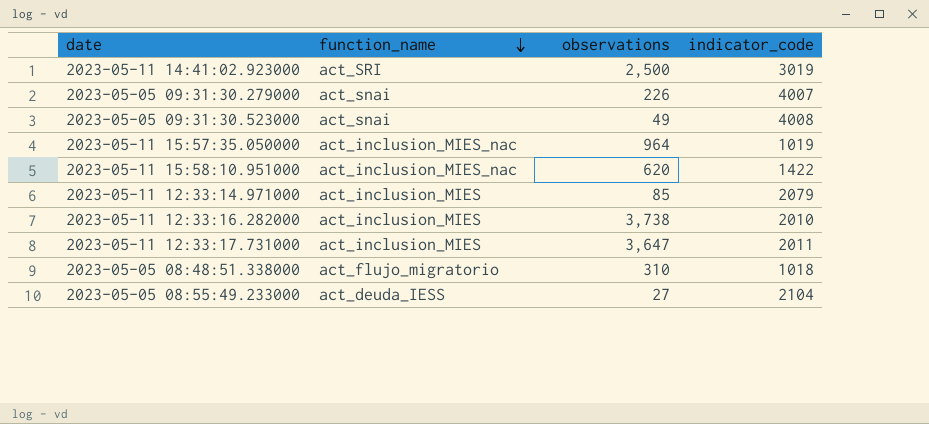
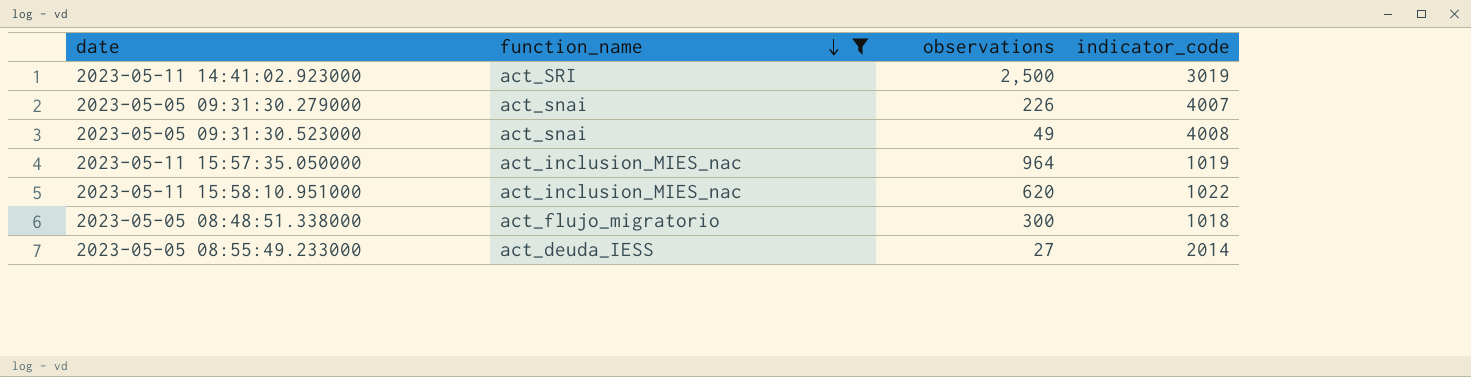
filter: none -> function_name != act_inclusion_MIES
2023-05-11 15:58:10.951000 | indicator_code: 1422 -> 1022
2023-05-05 08:48:51.338000 | observations: 310 -> 300
2023-05-05 08:55:49.233000 | indicator_code: 2104 -> 2014

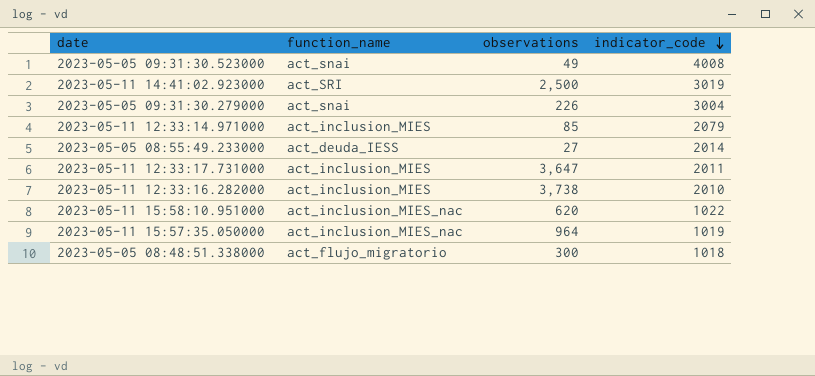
filter: function_name != act_inclusion_MIES -> none
row order: function_name descending -> indicator_code descending
2023-05-05 09:31:30.279000 | indicator_code: 4007 -> 3004

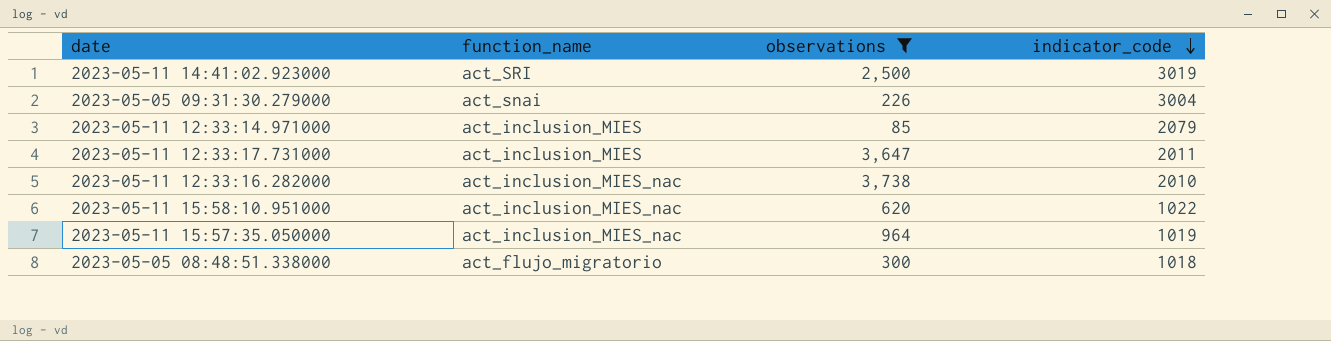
filter: none -> observations >= 85
2023-05-11 12:33:16.282000 | function_name: act_inclusion_MIES -> act_inclusion_MIES_nac

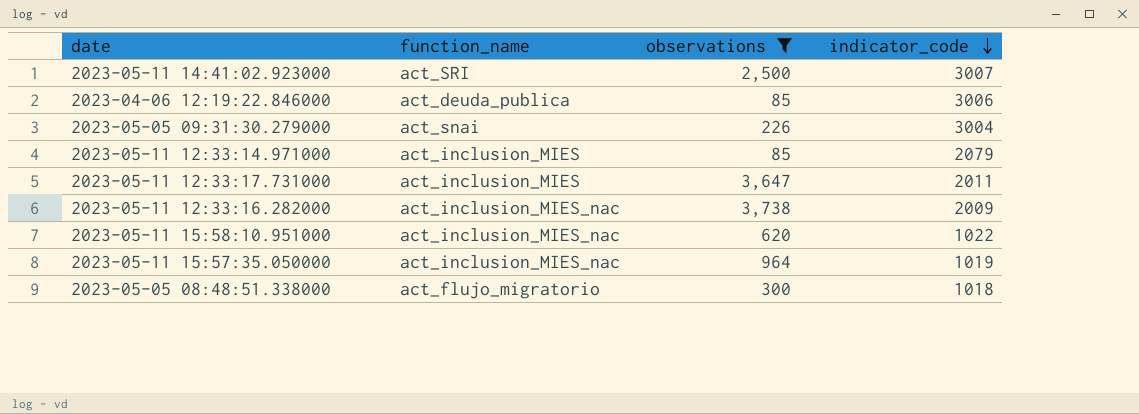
2023-05-11 14:41:02.923000 | indicator_code: 3019 -> 3007
row 2023-04-06 12:19:22.846000: none -> act_deuda_publica | 85 | 3006
2023-05-11 12:33:16.282000 | indicator_code: 2010 -> 2009

